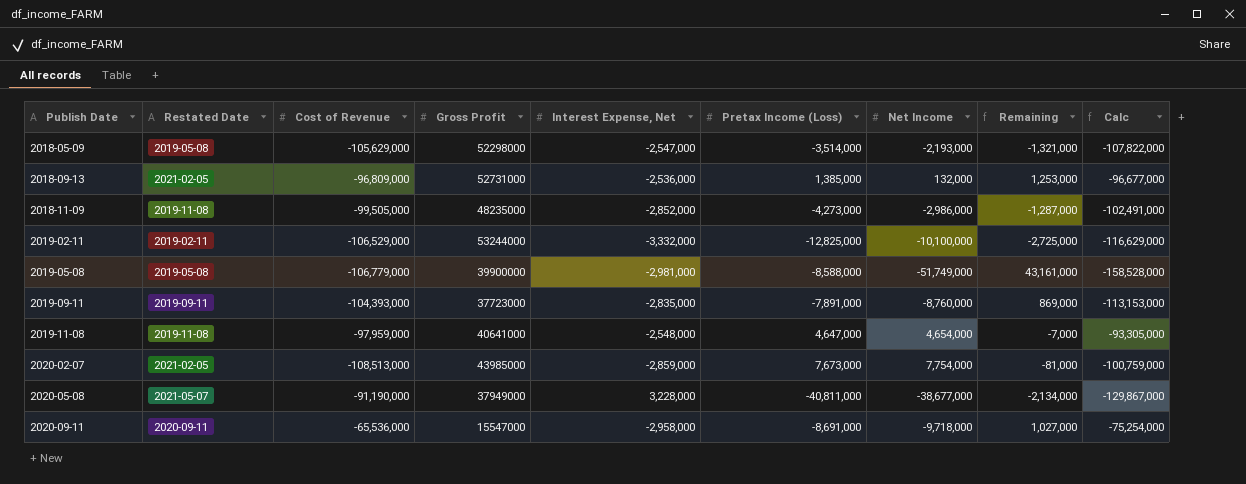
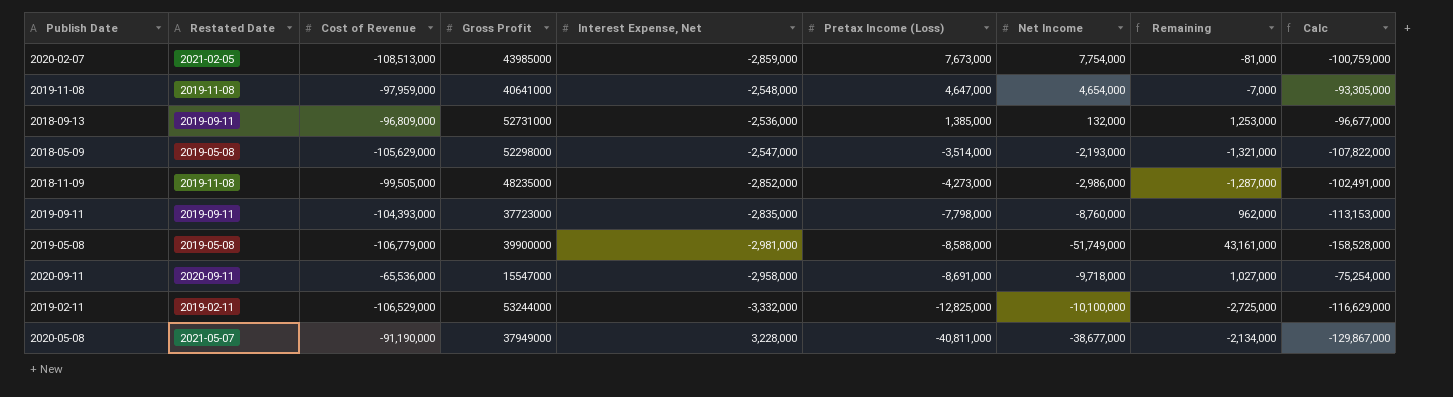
row order: Publish Date ascending -> Pretax Income (Loss) descending
2018-09-13 | Restated Date: 2021-02-05 -> 2019-09-11
2019-09-11 | Pretax Income (Loss): -7,891,000 -> -7,798,000
2019-09-11 | Remaining: 869,000 -> 962,000

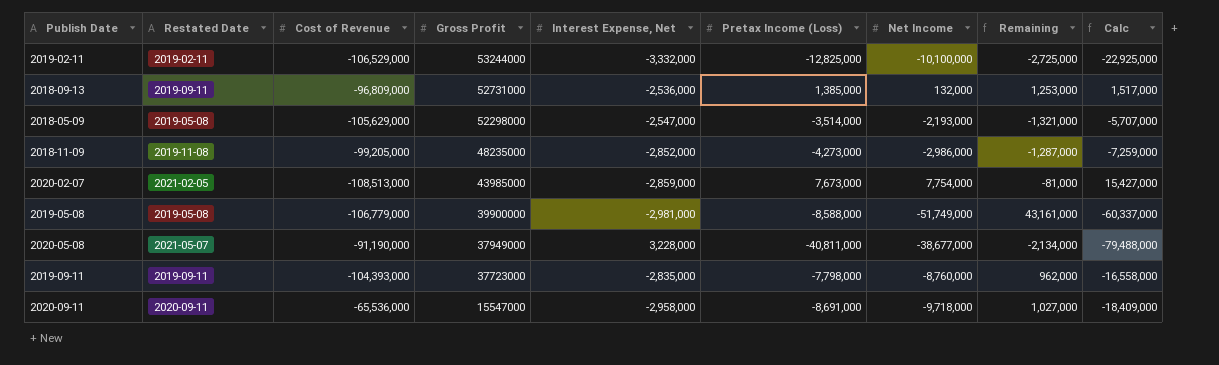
row order: Pretax Income (Loss) descending -> Gross Profit descending
column Calc | formula: [Cost of Revenue] + [Net Income] -> [Pretax Income (Loss)] + [Net Income]
row 2019-11-08: 2019-11-08 | -97,959,000 | 40641000 | -2,548,000 | 4,647,000 | 4,654,000 | -7,000 | -93,305,000 -> none
2018-11-09 | Cost of Revenue: -99,505,000 -> -99,205,000

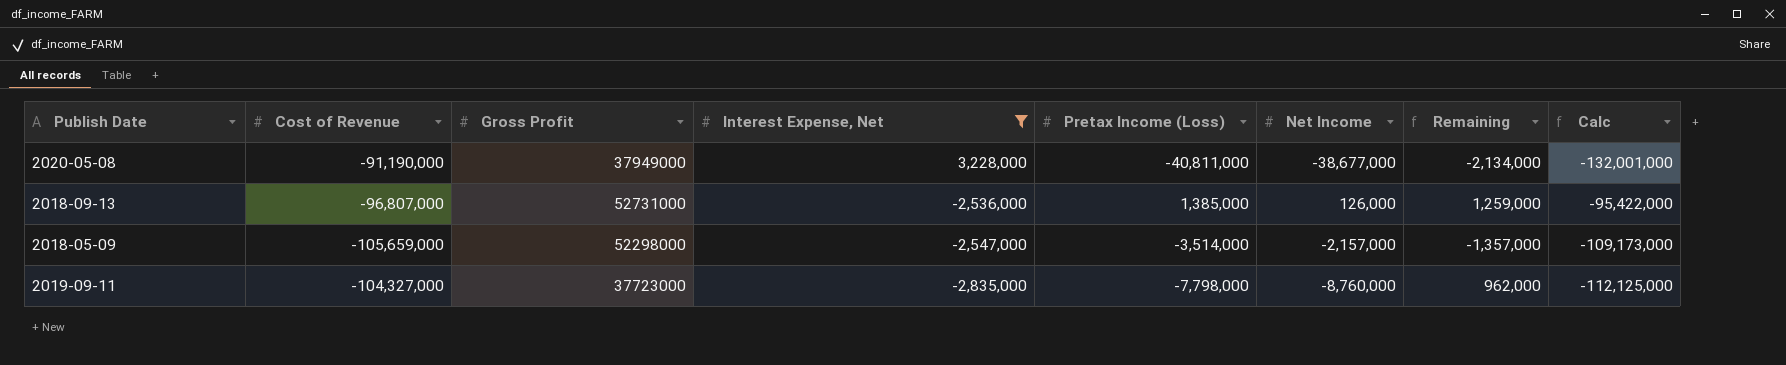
filter: none -> Interest Expense, Net >= -2,835,000
row order: Gross Profit descending -> Interest Expense, Net descending
column Restated Date | position: 2 -> none
column Calc | formula: [Pretax Income (Loss)] + [Net Income] -> [Cost of Revenue] + [Pretax Income (Loss)]
2018-09-13 | Cost of Revenue: -96,809,000 -> -96,807,000
2018-09-13 | Net Income: 132,000 -> 126,000
2018-09-13 | Remaining: 1,253,000 -> 1,259,000
2018-05-09 | Cost of Revenue: -105,629,000 -> -105,659,000
2018-05-09 | Net Income: -2,193,000 -> -2,157,000
2018-05-09 | Remaining: -1,321,000 -> -1,357,000
2019-09-11 | Cost of Revenue: -104,393,000 -> -104,327,000

